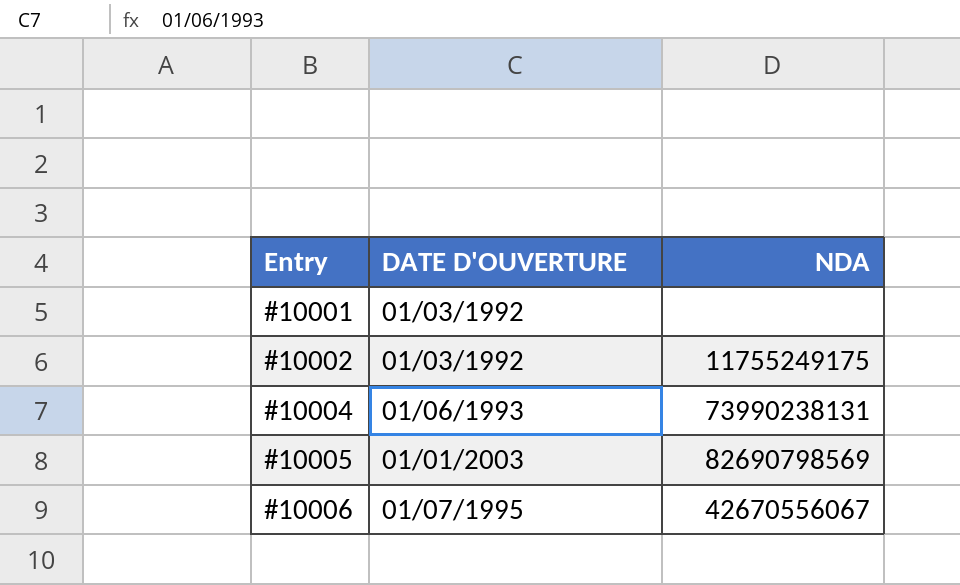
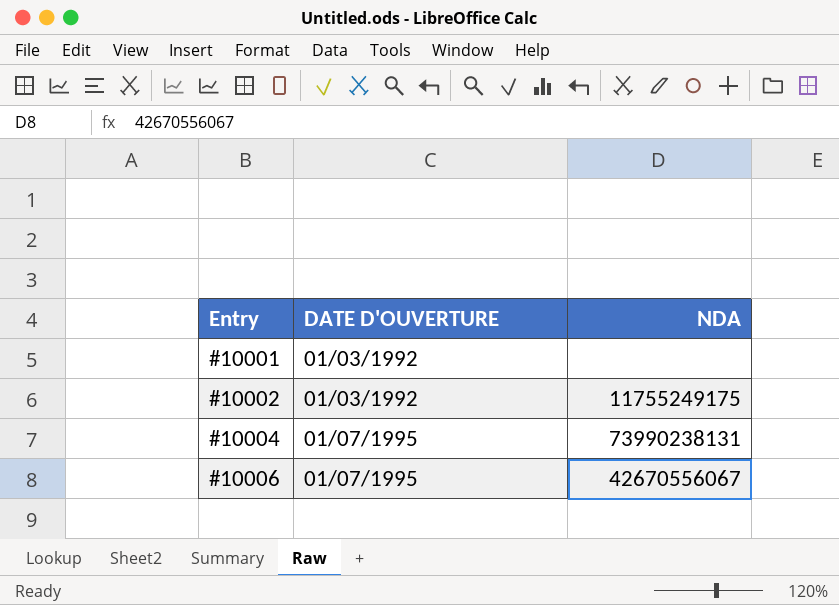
row #10005: 01/01/2003 | 82690798569 -> none
#10004 | DATE D'OUVERTURE: 01/06/1993 -> 01/07/1995

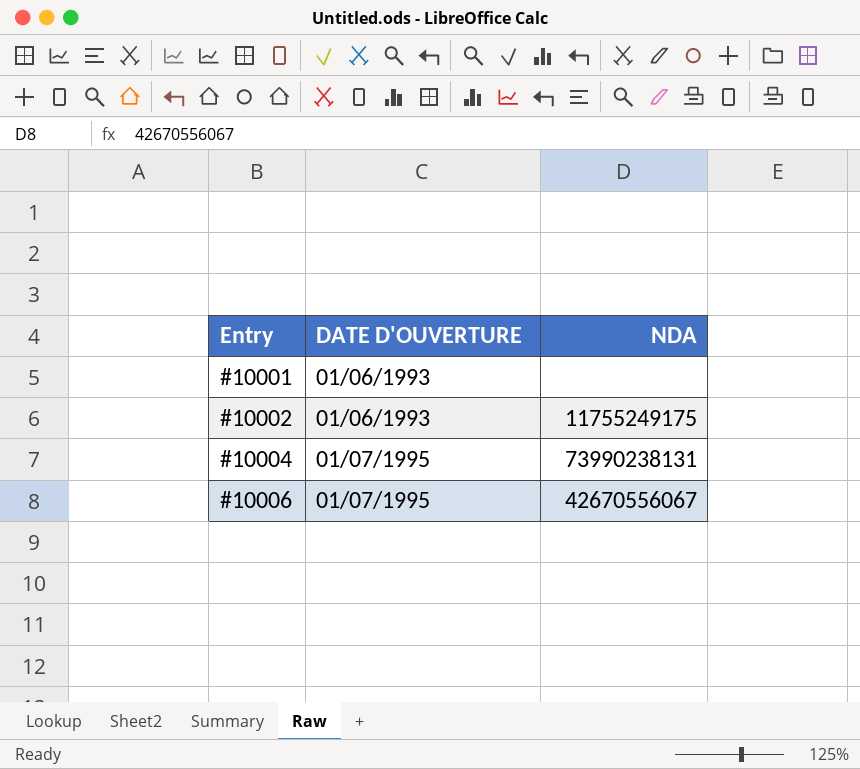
#10001 | DATE D'OUVERTURE: 01/03/1992 -> 01/06/1993
#10002 | DATE D'OUVERTURE: 01/03/1992 -> 01/06/1993

